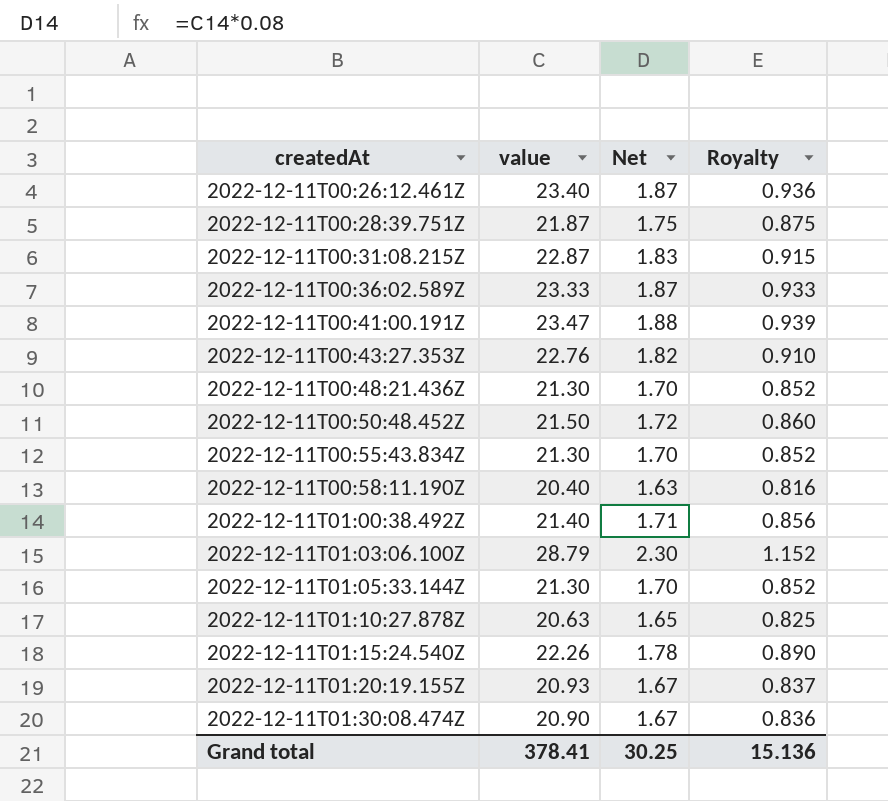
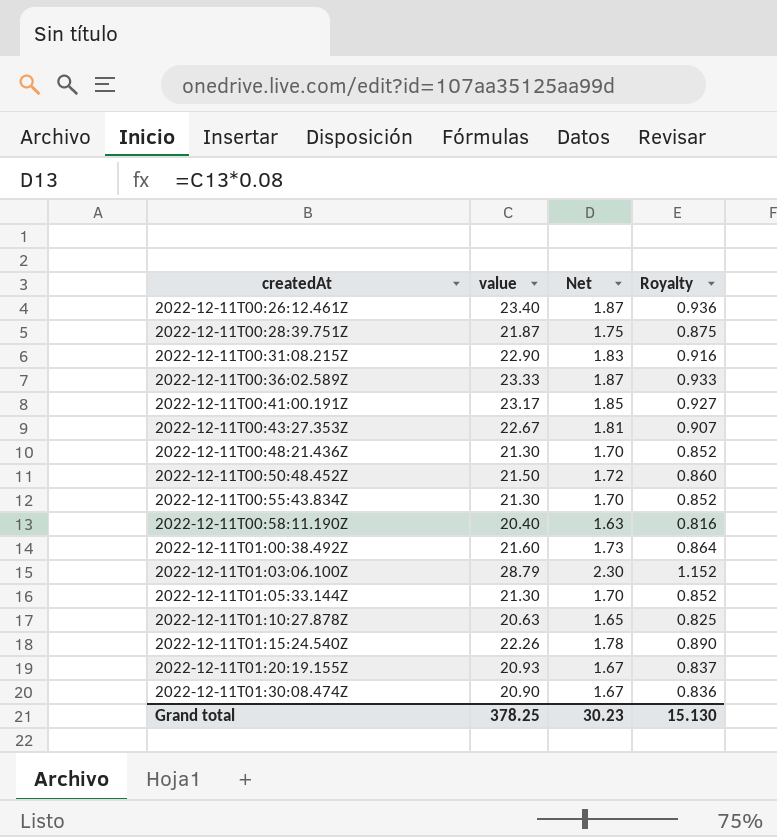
2022-12-11T00:31:08.215Z | value: 22.87 -> 22.90
2022-12-11T00:31:08.215Z | Royalty: 0.915 -> 0.916
2022-12-11T00:41:00.191Z | value: 23.47 -> 23.17
2022-12-11T00:41:00.191Z | Net: 1.88 -> 1.85
2022-12-11T00:41:00.191Z | Royalty: 0.939 -> 0.927
2022-12-11T00:43:27.353Z | value: 22.76 -> 22.67
2022-12-11T00:43:27.353Z | Net: 1.82 -> 1.81
2022-12-11T00:43:27.353Z | Royalty: 0.910 -> 0.907
2022-12-11T01:00:38.492Z | value: 21.40 -> 21.60
2022-12-11T01:00:38.492Z | Net: 1.71 -> 1.73
2022-12-11T01:00:38.492Z | Royalty: 0.856 -> 0.864
Grand total | value: 378.41 -> 378.25
Grand total | Net: 30.25 -> 30.23
Grand total | Royalty: 15.136 -> 15.130

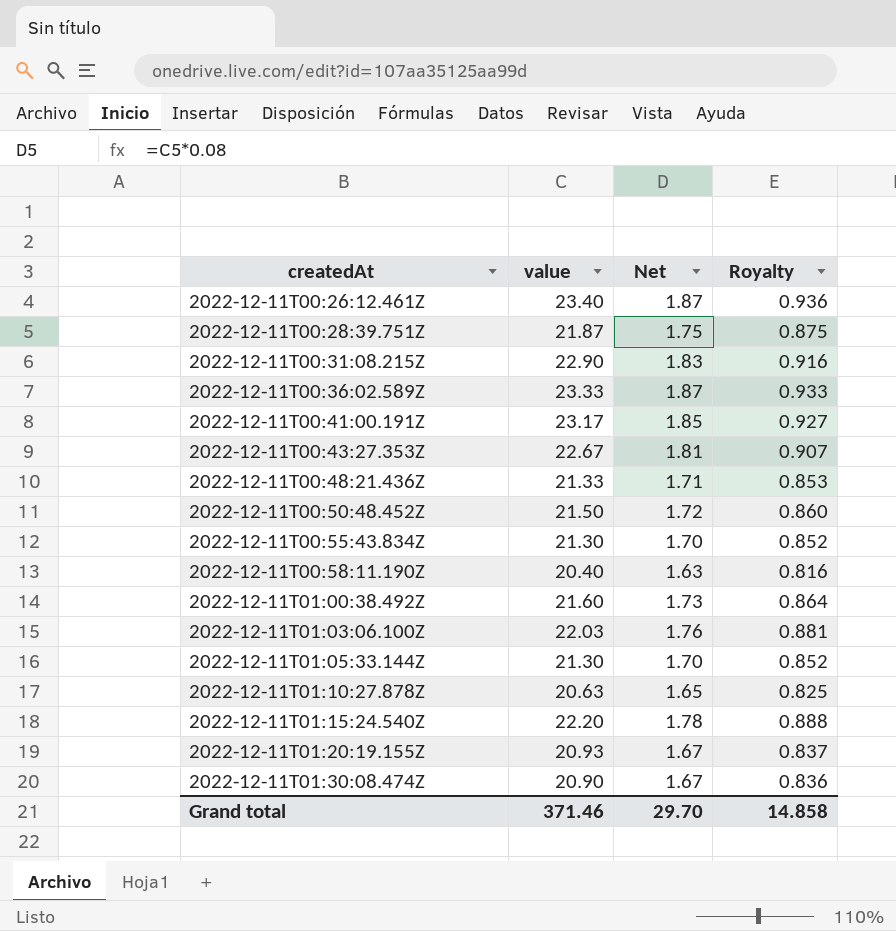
2022-12-11T00:48:21.436Z | value: 21.30 -> 21.33
2022-12-11T00:48:21.436Z | Net: 1.70 -> 1.71
2022-12-11T00:48:21.436Z | Royalty: 0.852 -> 0.853
2022-12-11T01:03:06.100Z | value: 28.79 -> 22.03
2022-12-11T01:03:06.100Z | Net: 2.30 -> 1.76
2022-12-11T01:03:06.100Z | Royalty: 1.152 -> 0.881
2022-12-11T01:15:24.540Z | value: 22.26 -> 22.20
2022-12-11T01:15:24.540Z | Royalty: 0.890 -> 0.888
Grand total | value: 378.25 -> 371.46
Grand total | Net: 30.23 -> 29.70
Grand total | Royalty: 15.130 -> 14.858

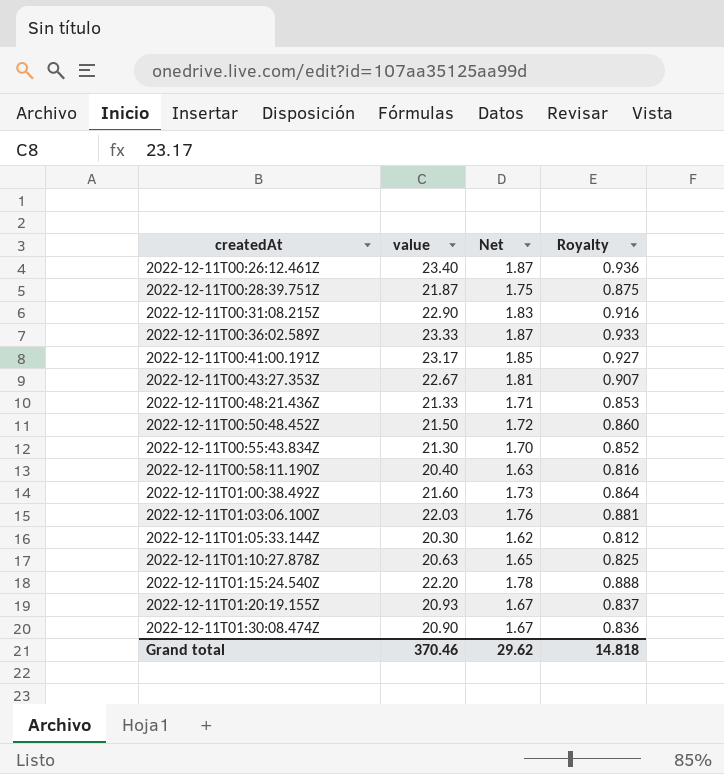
2022-12-11T01:05:33.144Z | value: 21.30 -> 20.30
2022-12-11T01:05:33.144Z | Net: 1.70 -> 1.62
2022-12-11T01:05:33.144Z | Royalty: 0.852 -> 0.812
Grand total | value: 371.46 -> 370.46
Grand total | Net: 29.70 -> 29.62
Grand total | Royalty: 14.858 -> 14.818

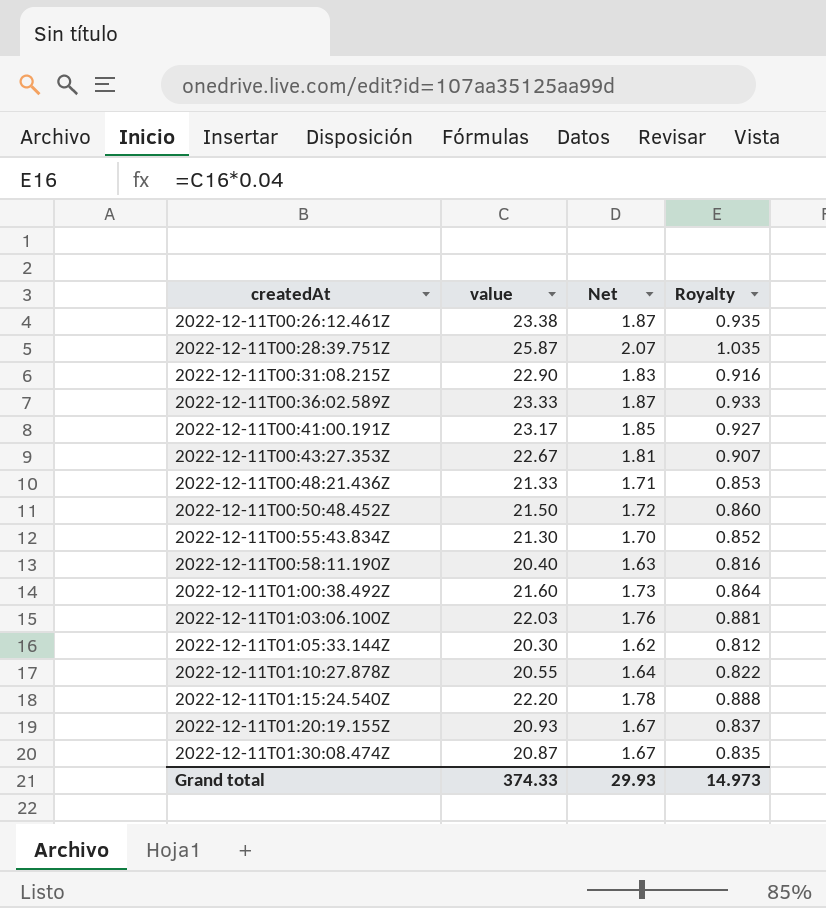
2022-12-11T00:26:12.461Z | value: 23.40 -> 23.38
2022-12-11T00:26:12.461Z | Royalty: 0.936 -> 0.935
2022-12-11T00:28:39.751Z | value: 21.87 -> 25.87
2022-12-11T00:28:39.751Z | Net: 1.75 -> 2.07
2022-12-11T00:28:39.751Z | Royalty: 0.875 -> 1.035
2022-12-11T01:10:27.878Z | value: 20.63 -> 20.55
2022-12-11T01:10:27.878Z | Net: 1.65 -> 1.64
2022-12-11T01:10:27.878Z | Royalty: 0.825 -> 0.822
2022-12-11T01:30:08.474Z | value: 20.90 -> 20.87
2022-12-11T01:30:08.474Z | Royalty: 0.836 -> 0.835
Grand total | value: 370.46 -> 374.33
Grand total | Net: 29.62 -> 29.93
Grand total | Royalty: 14.818 -> 14.973

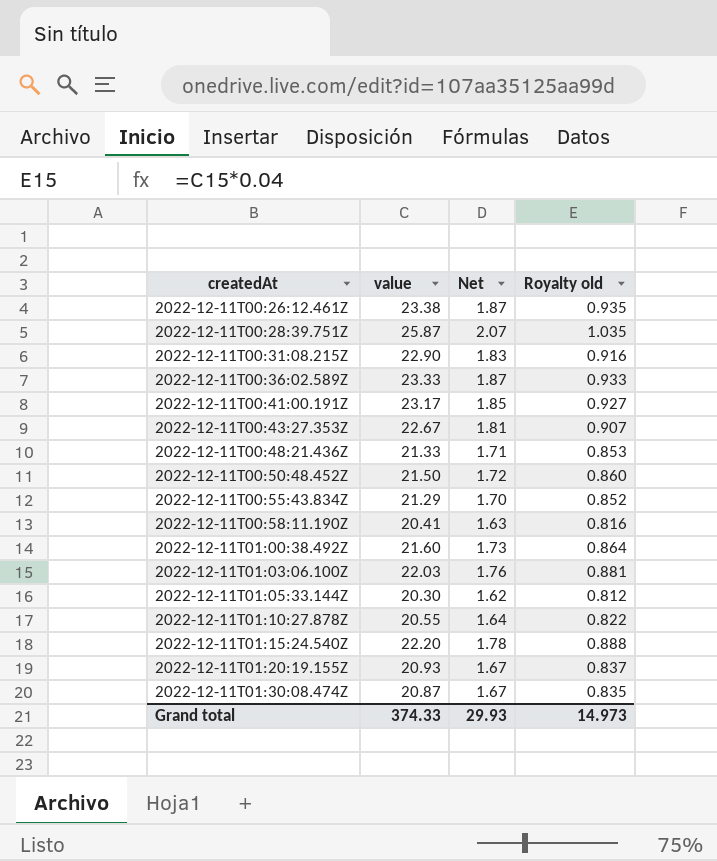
column name: Royalty -> Royalty old
2022-12-11T00:55:43.834Z | value: 21.30 -> 21.29
2022-12-11T00:58:11.190Z | value: 20.40 -> 20.41

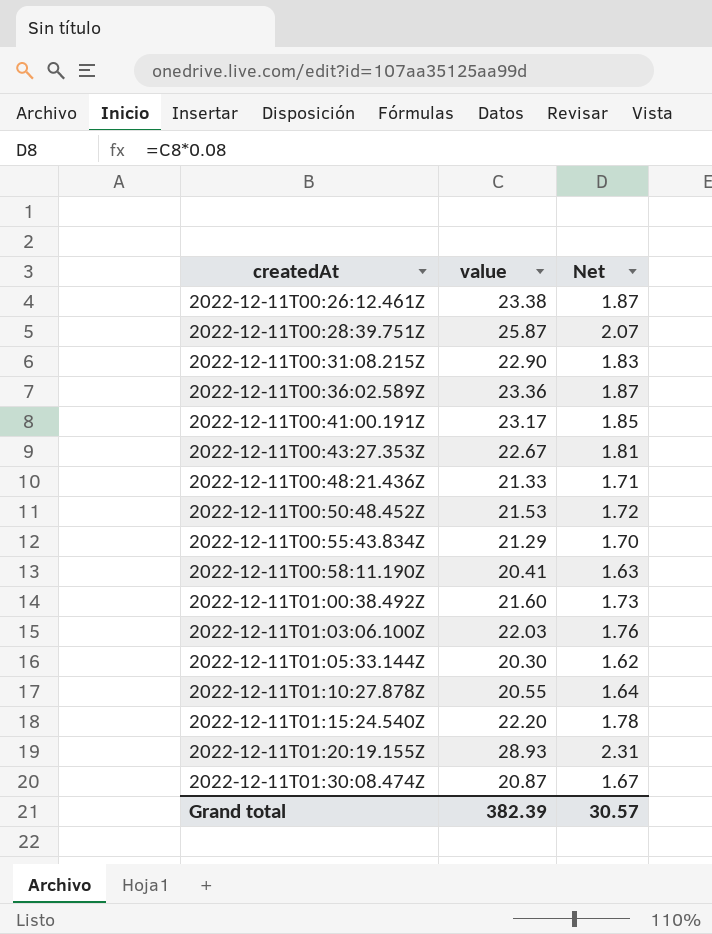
column Royalty old | formula: [value] * 0.04 -> none
2022-12-11T00:36:02.589Z | value: 23.33 -> 23.36
2022-12-11T00:50:48.452Z | value: 21.50 -> 21.53
2022-12-11T01:20:19.155Z | value: 20.93 -> 28.93
2022-12-11T01:20:19.155Z | Net: 1.67 -> 2.31
Grand total | value: 374.33 -> 382.39
Grand total | Net: 29.93 -> 30.57

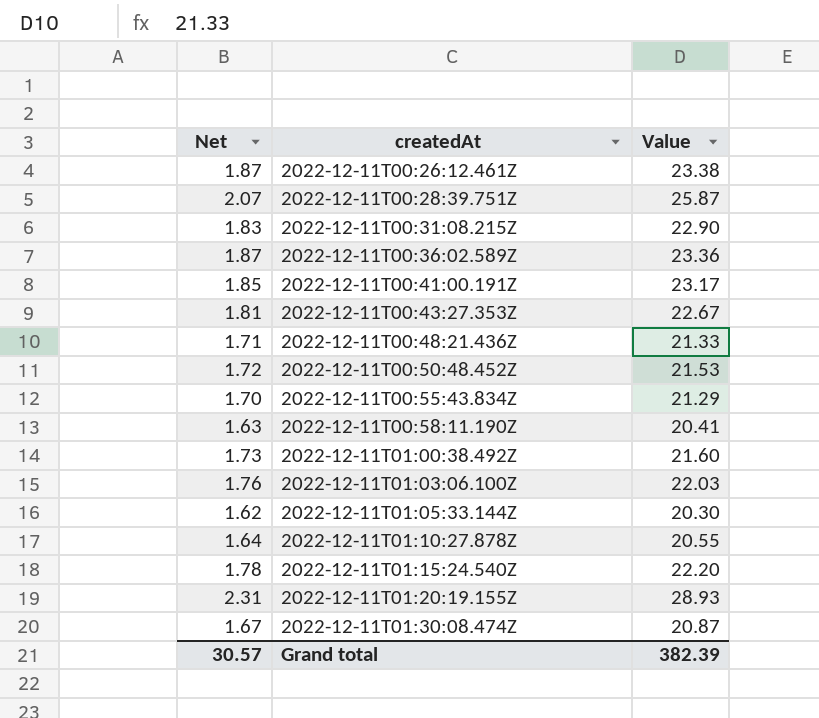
column Net | position: 3 -> 1
column name: value -> Value

